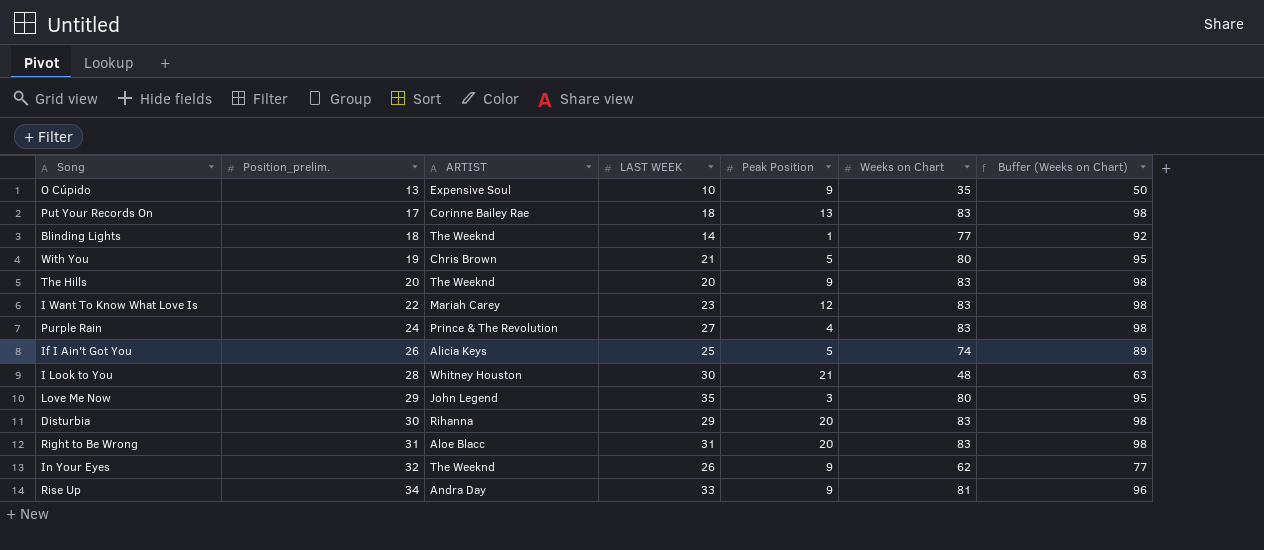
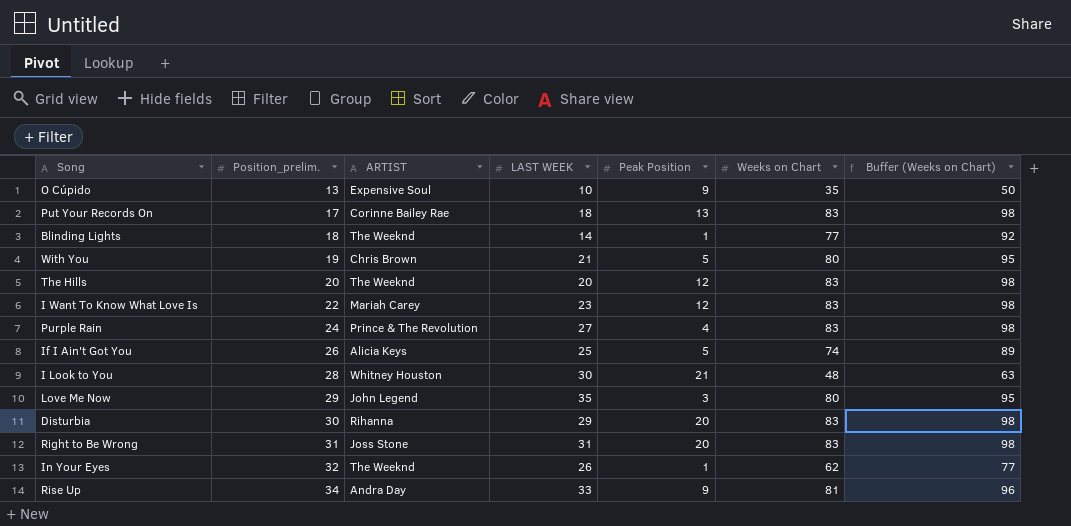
The Hills | Peak Position: 9 -> 12
Right to Be Wrong | ARTIST: Aloe Blacc -> Joss Stone
In Your Eyes | Peak Position: 9 -> 1

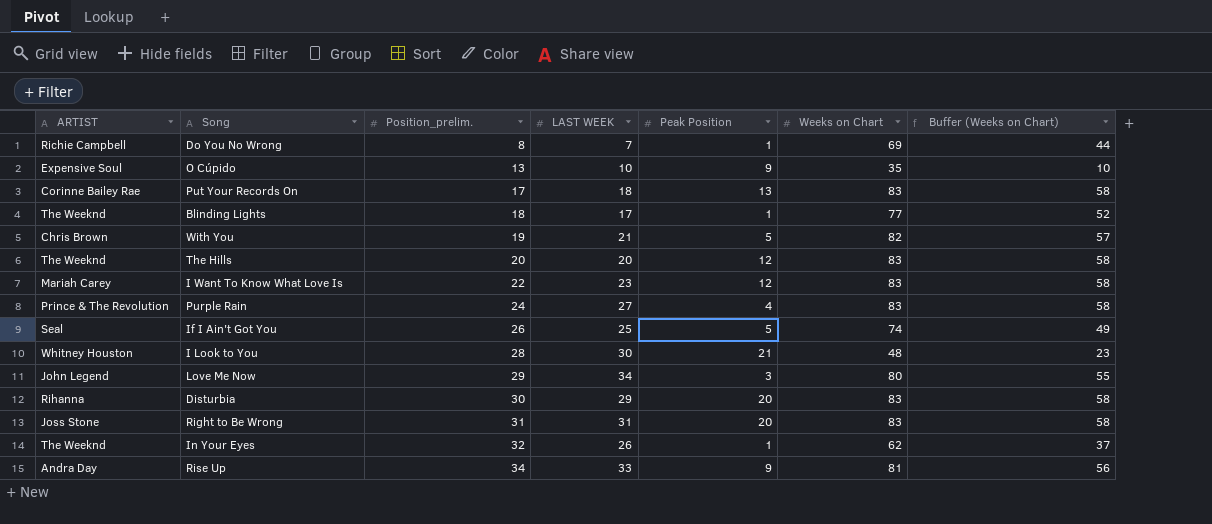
column ARTIST | position: 3 -> 1
column Buffer (Weeks on Chart) | formula: [Weeks on Chart] + 15 -> [Weeks on Chart] - 25
row Do You No Wrong: none -> Richie Campbell | 8 | 7 | 1 | 69 | 44
Blinding Lights | LAST WEEK: 14 -> 17
With You | Weeks on Chart: 80 -> 82
If I Ain't Got You | ARTIST: Alicia Keys -> Seal
Love Me Now | LAST WEEK: 35 -> 34

